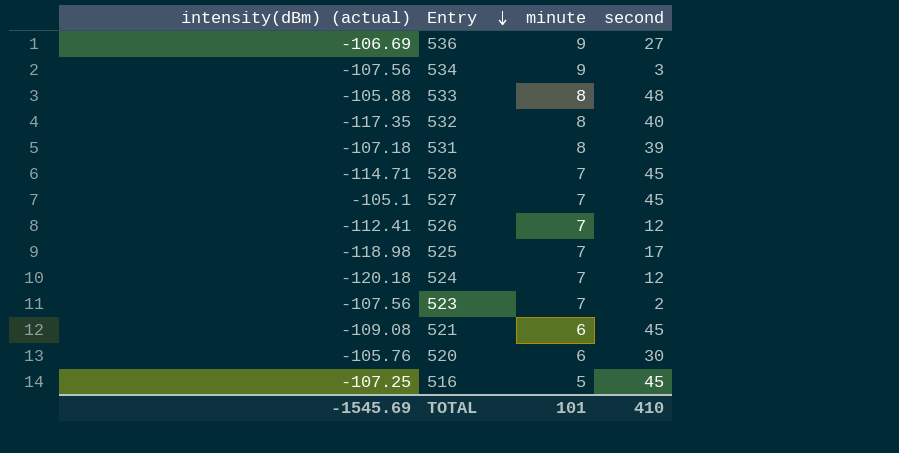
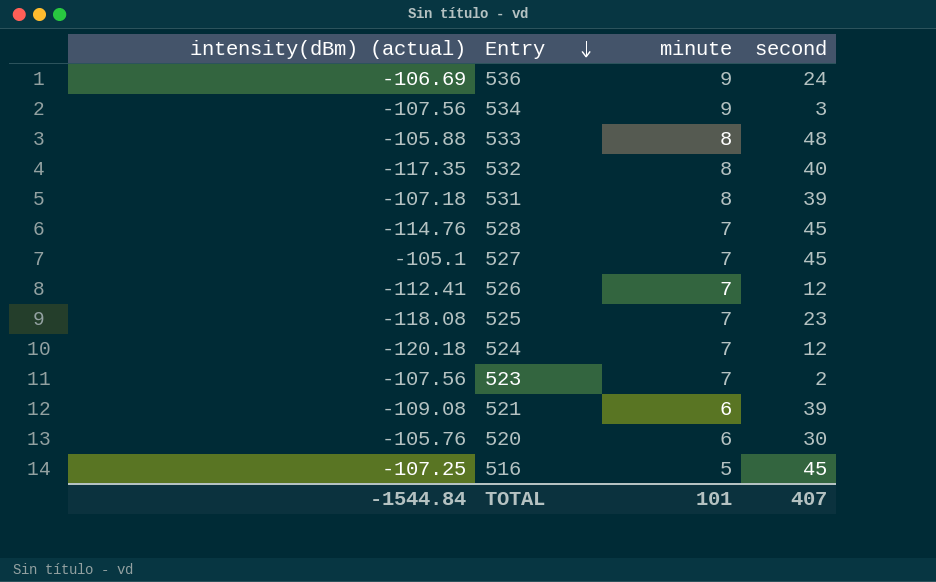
536 | second: 27 -> 24
528 | intensity(dBm) (actual): -114.71 -> -114.76
525 | intensity(dBm) (actual): -118.98 -> -118.08
525 | second: 17 -> 23
521 | second: 45 -> 39
TOTAL | intensity(dBm) (actual): -1545.69 -> -1544.84
TOTAL | second: 410 -> 407

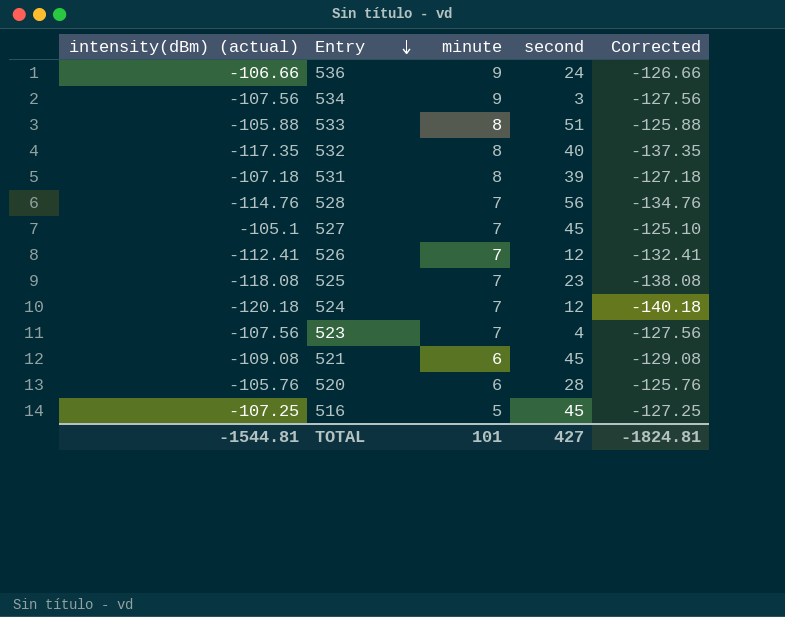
column Corrected | formula: none -> [intensity(dBm) (actual)] - 20
536 | intensity(dBm) (actual): -106.69 -> -106.66
533 | second: 48 -> 51
528 | second: 45 -> 56
523 | second: 2 -> 4
521 | second: 39 -> 45
520 | second: 30 -> 28
TOTAL | intensity(dBm) (actual): -1544.84 -> -1544.81
TOTAL | second: 407 -> 427

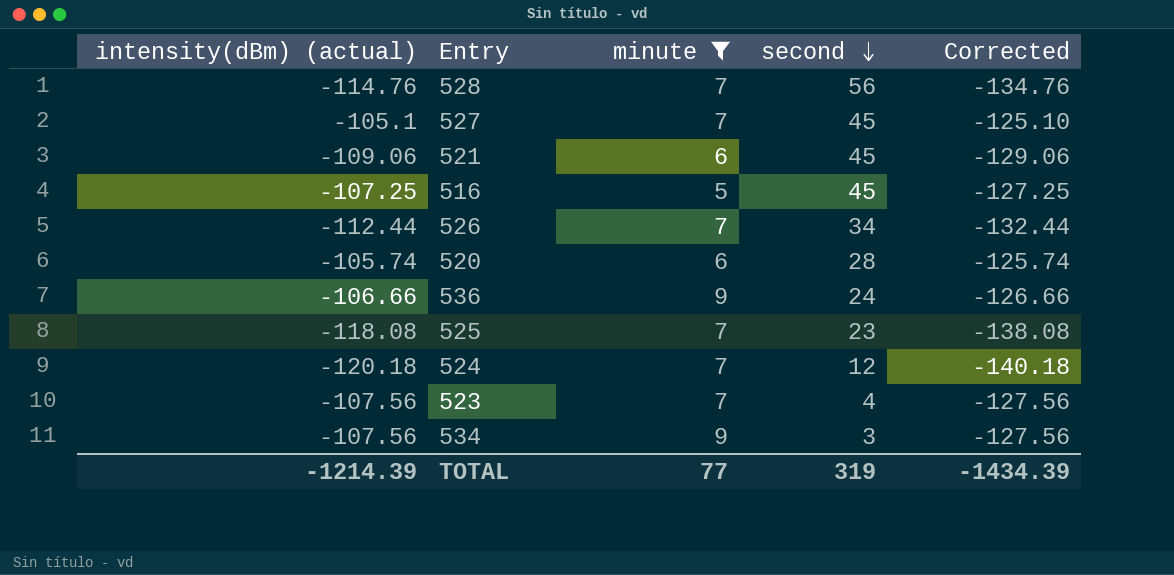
filter: none -> minute != 8
row order: Entry descending -> second descending
521 | intensity(dBm) (actual): -109.08 -> -109.06
521 | Corrected: -129.08 -> -129.06
526 | intensity(dBm) (actual): -112.41 -> -112.44
526 | second: 12 -> 34
526 | Corrected: -132.41 -> -132.44
520 | intensity(dBm) (actual): -105.76 -> -105.74
520 | Corrected: -125.76 -> -125.74
TOTAL | intensity(dBm) (actual): -1544.81 -> -1214.39
TOTAL | minute: 101 -> 77
TOTAL | second: 427 -> 319
TOTAL | Corrected: -1824.81 -> -1434.39

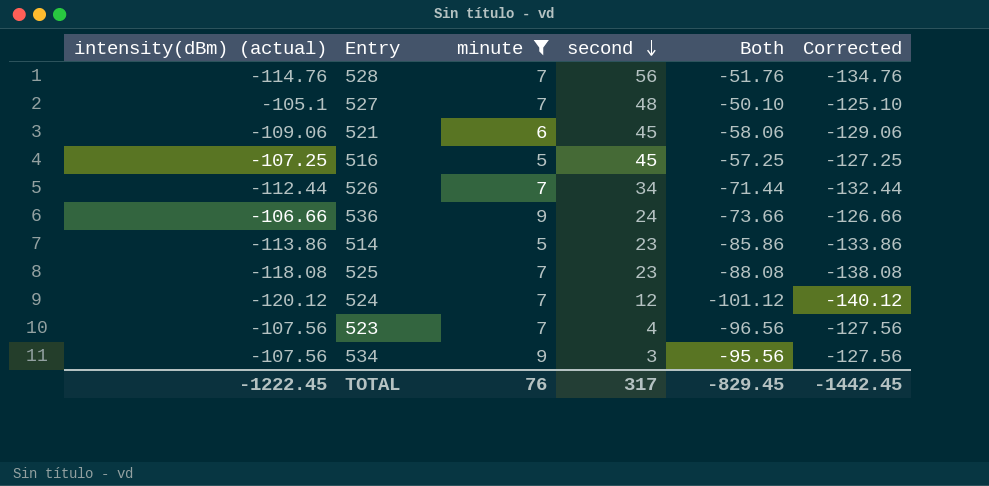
column Both | formula: none -> [intensity(dBm) (actual)] + [minute] + [second]
row 520: -105.74 | 6 | 28 | -125.74 -> none
527 | second: 45 -> 48
row 514: none -> -113.86 | 5 | 23 | -85.86 | -133.86
524 | intensity(dBm) (actual): -120.18 -> -120.12
524 | Corrected: -140.18 -> -140.12
TOTAL | intensity(dBm) (actual): -1214.39 -> -1222.45
TOTAL | minute: 77 -> 76
TOTAL | second: 319 -> 317
TOTAL | Corrected: -1434.39 -> -1442.45

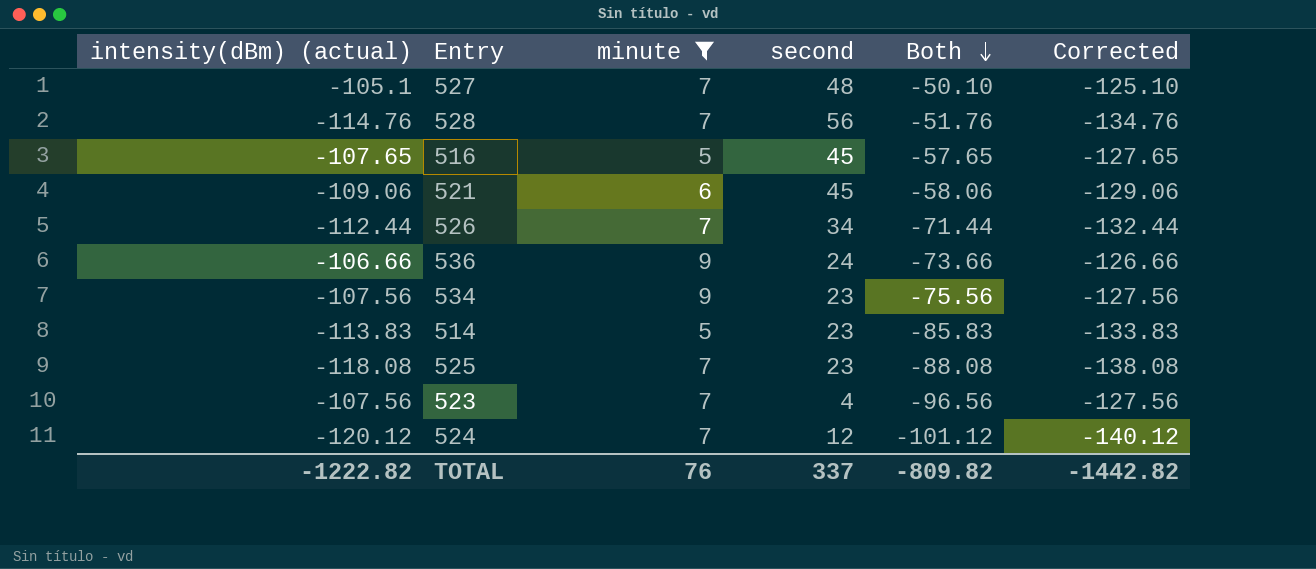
row order: second descending -> Both descending
516 | intensity(dBm) (actual): -107.25 -> -107.65
516 | Both: -57.25 -> -57.65
516 | Corrected: -127.25 -> -127.65
534 | second: 3 -> 23
534 | Both: -95.56 -> -75.56
514 | intensity(dBm) (actual): -113.86 -> -113.83
514 | Both: -85.86 -> -85.83
514 | Corrected: -133.86 -> -133.83
TOTAL | intensity(dBm) (actual): -1222.45 -> -1222.82
TOTAL | second: 317 -> 337
TOTAL | Both: -829.45 -> -809.82
TOTAL | Corrected: -1442.45 -> -1442.82

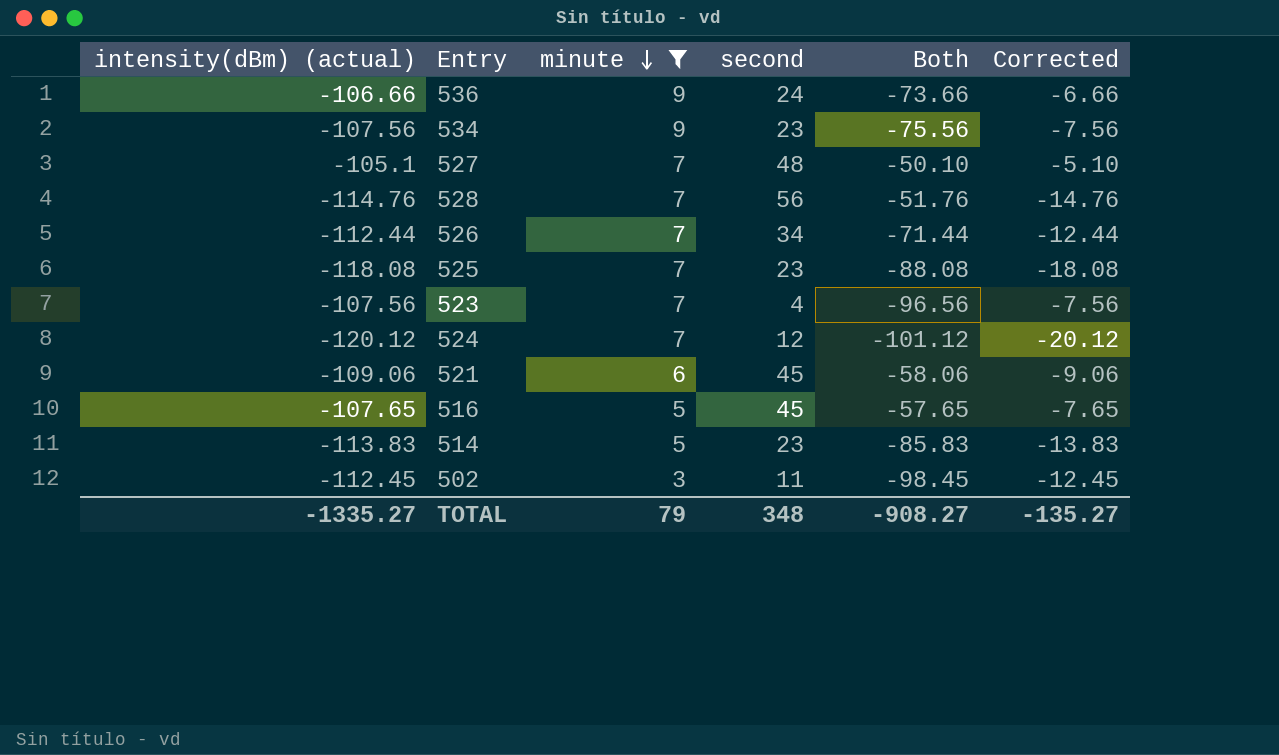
row order: Both descending -> minute descending
column Corrected | formula: [intensity(dBm) (actual)] - 20 -> [intensity(dBm) (actual)] + 100
row 502: none -> -112.45 | 3 | 11 | -98.45 | -12.45
TOTAL | intensity(dBm) (actual): -1222.82 -> -1335.27
TOTAL | minute: 76 -> 79
TOTAL | second: 337 -> 348
TOTAL | Both: -809.82 -> -908.27
TOTAL | Corrected: -1442.82 -> -135.27

